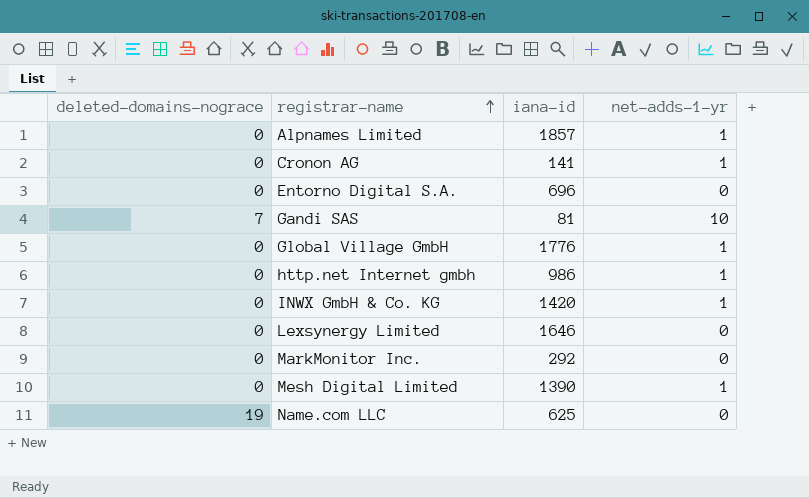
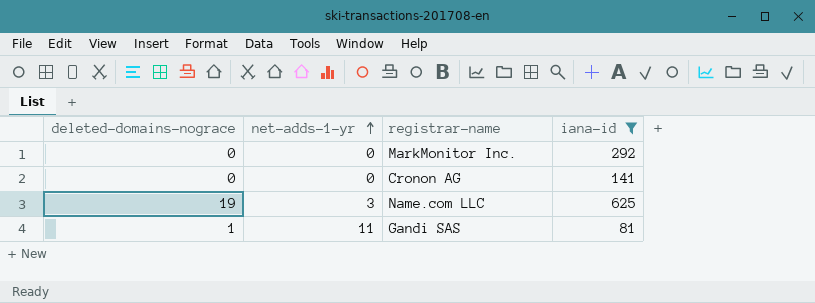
filter: none -> iana-id <= 625
row order: registrar-name ascending -> net-adds-1-yr ascending
column net-adds-1-yr | position: 4 -> 2
Cronon AG | net-adds-1-yr: 1 -> 0
Name.com LLC | net-adds-1-yr: 0 -> 3
Gandi SAS | deleted-domains-nograce: 7 -> 1
Gandi SAS | net-adds-1-yr: 10 -> 11

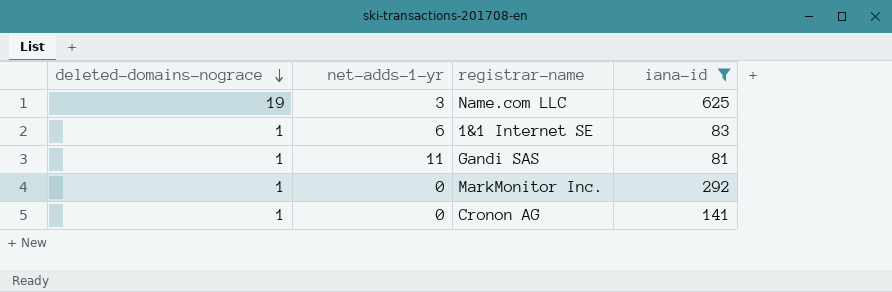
row order: net-adds-1-yr ascending -> deleted-domains-nograce descending
row 1&1 Internet SE: none -> 1 | 6 | 83
MarkMonitor Inc. | deleted-domains-nograce: 0 -> 1
Cronon AG | deleted-domains-nograce: 0 -> 1

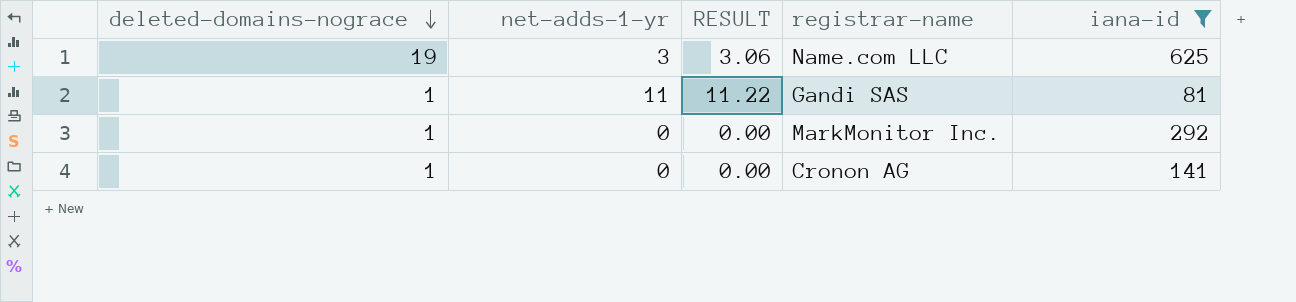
column RESULT | formula: none -> [net-adds-1-yr] * 1.02
row 1&1 Internet SE: 1 | 6 | 83 -> none

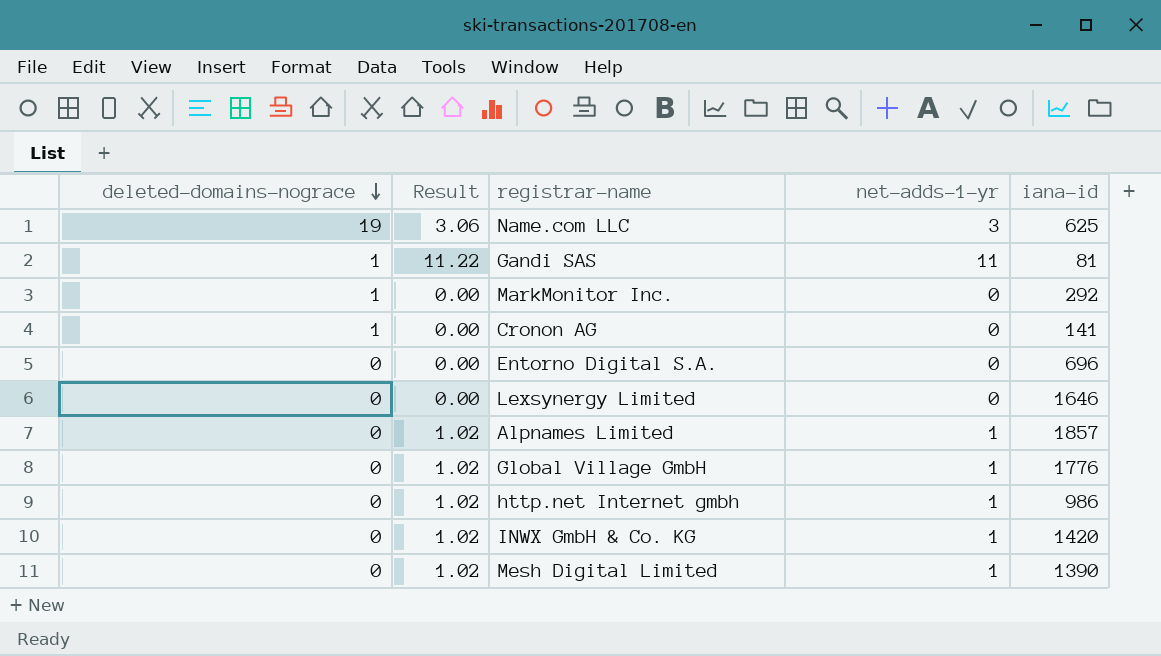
filter: iana-id <= 625 -> none
column name: RESULT -> Result
column net-adds-1-yr | position: 2 -> 4

